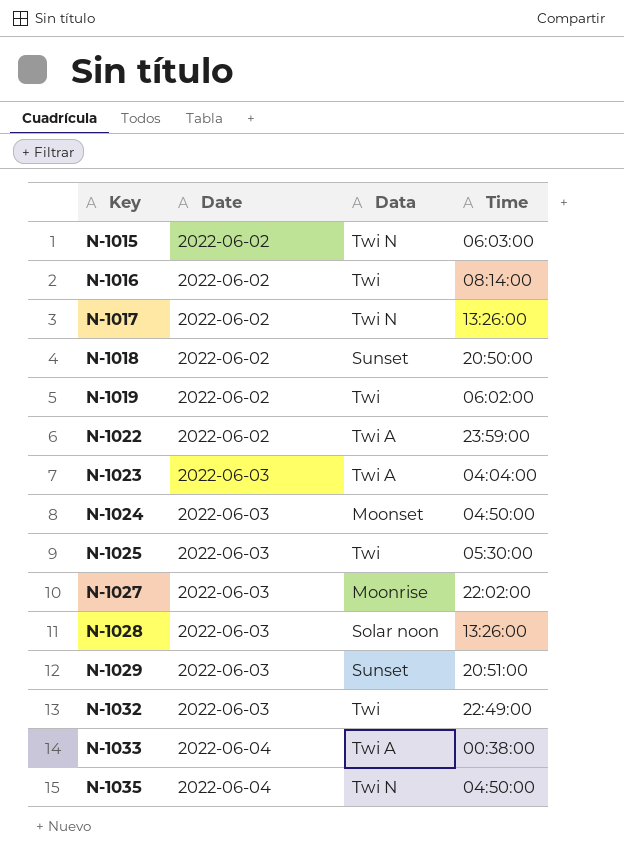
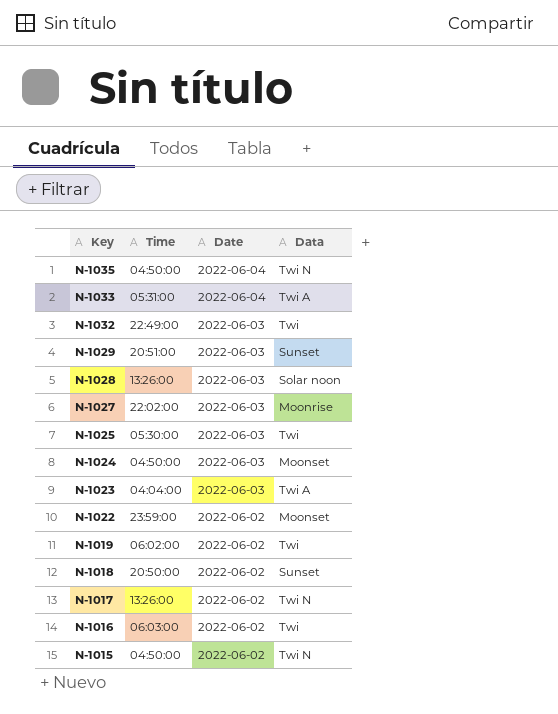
row order: Key ascending -> Key descending
column Time | position: 4 -> 2
N-1033 | Time: 00:38:00 -> 05:31:00
N-1022 | Data: Twi A -> Moonset
N-1016 | Time: 08:14:00 -> 06:03:00
N-1015 | Time: 06:03:00 -> 04:50:00

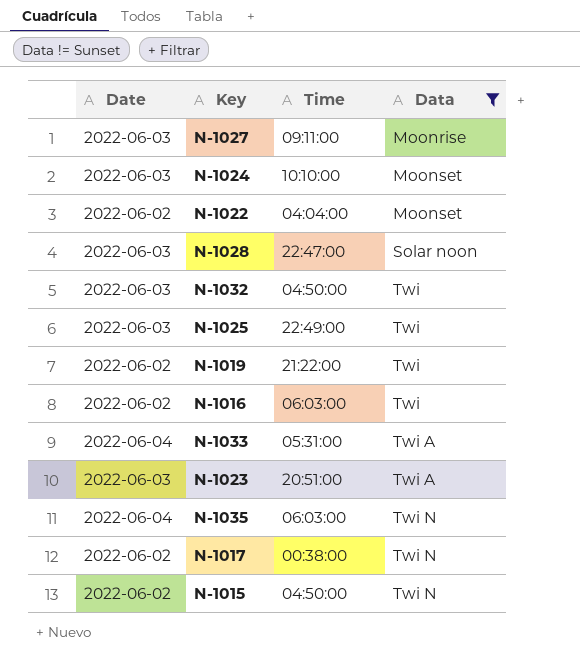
filter: none -> Data != Sunset
row order: Key descending -> Data ascending
column Date | position: 3 -> 1
N-1027 | Time: 22:02:00 -> 09:11:00
N-1024 | Time: 04:50:00 -> 10:10:00
N-1022 | Time: 23:59:00 -> 04:04:00
N-1028 | Time: 13:26:00 -> 22:47:00
N-1032 | Time: 22:49:00 -> 04:50:00
N-1025 | Time: 05:30:00 -> 22:49:00
N-1019 | Time: 06:02:00 -> 21:22:00
N-1023 | Time: 04:04:00 -> 20:51:00
N-1035 | Time: 04:50:00 -> 06:03:00
N-1017 | Time: 13:26:00 -> 00:38:00

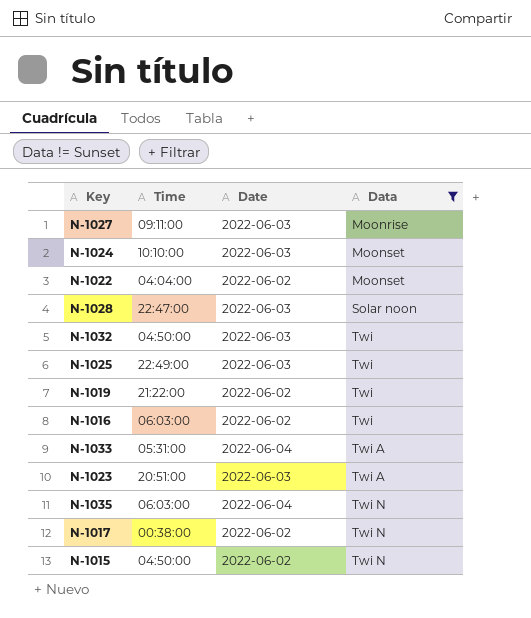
column Date | position: 1 -> 3

